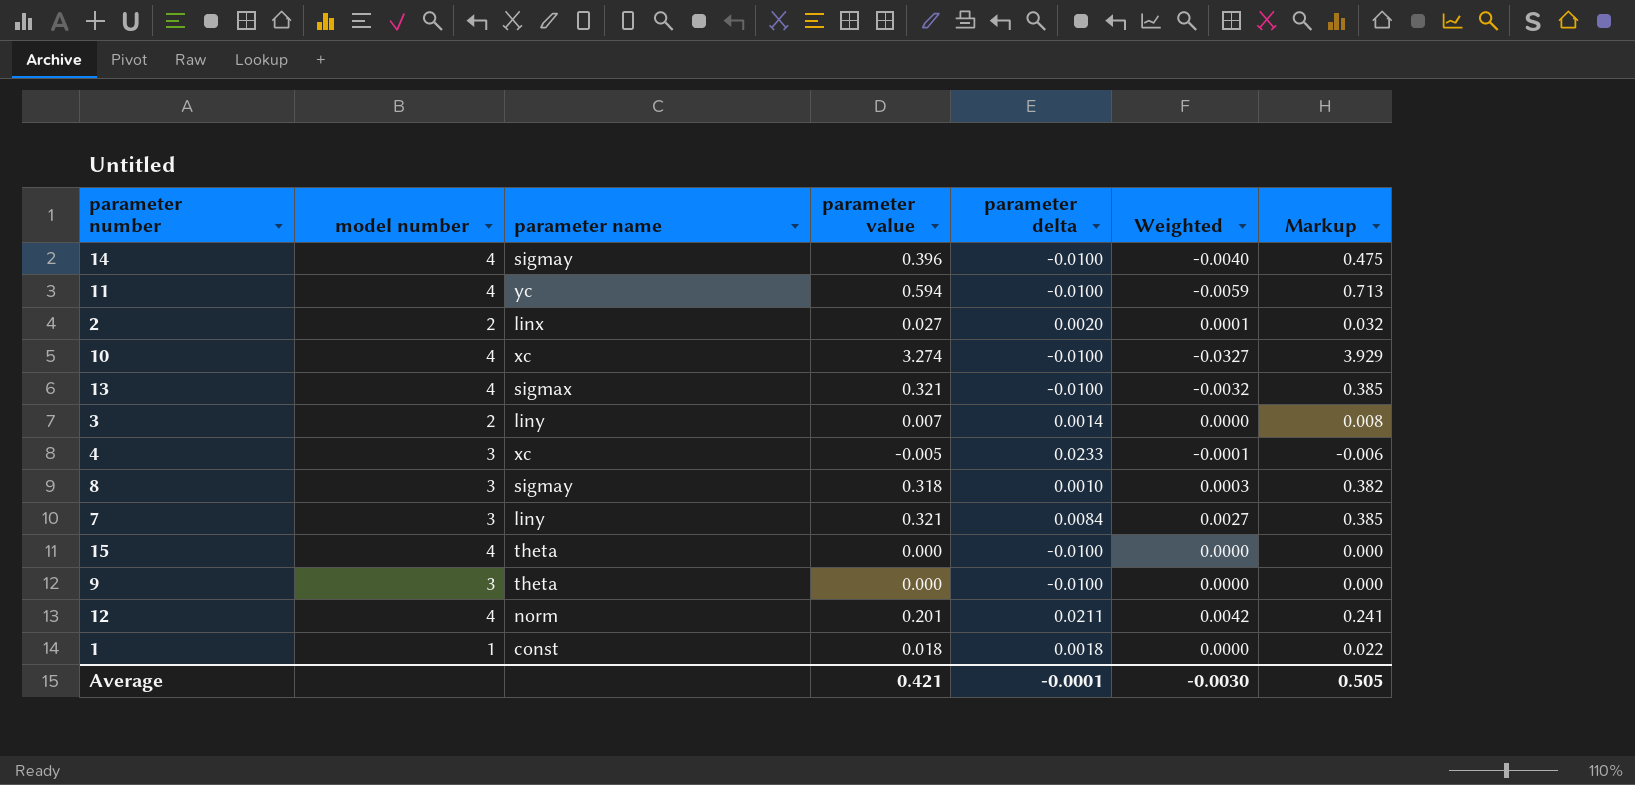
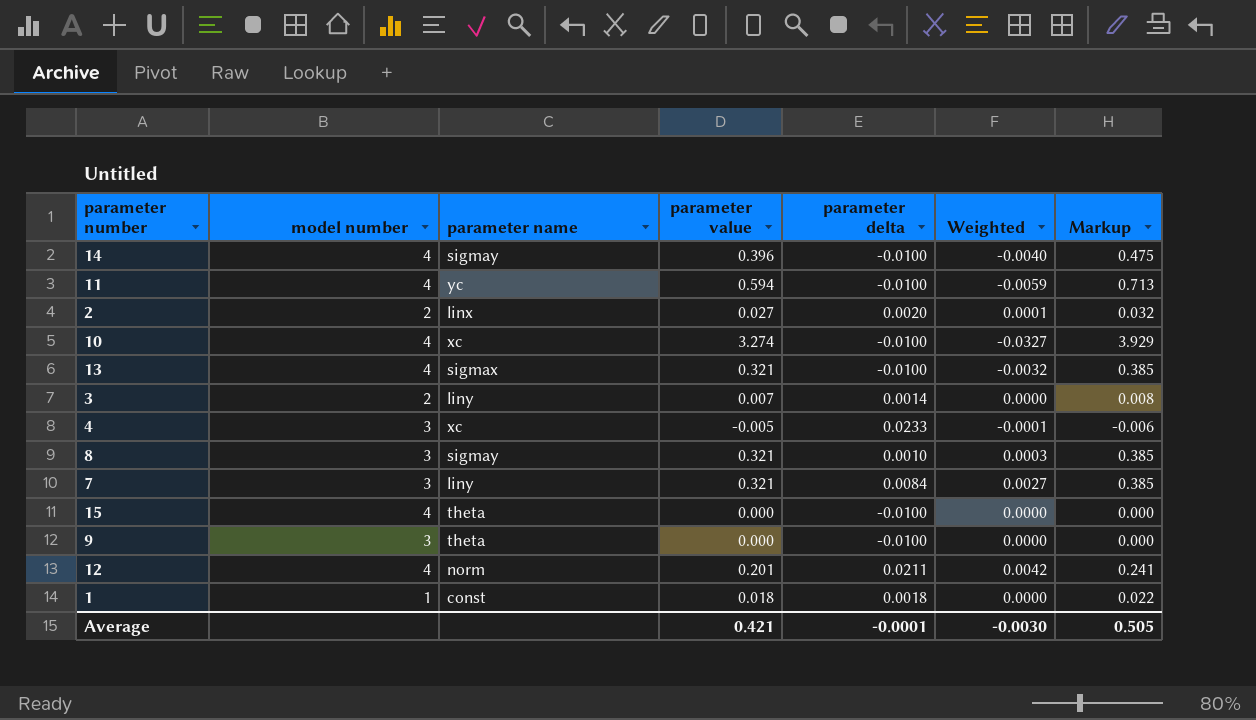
8 | parameter value: 0.318 -> 0.321
8 | Markup: 0.382 -> 0.385

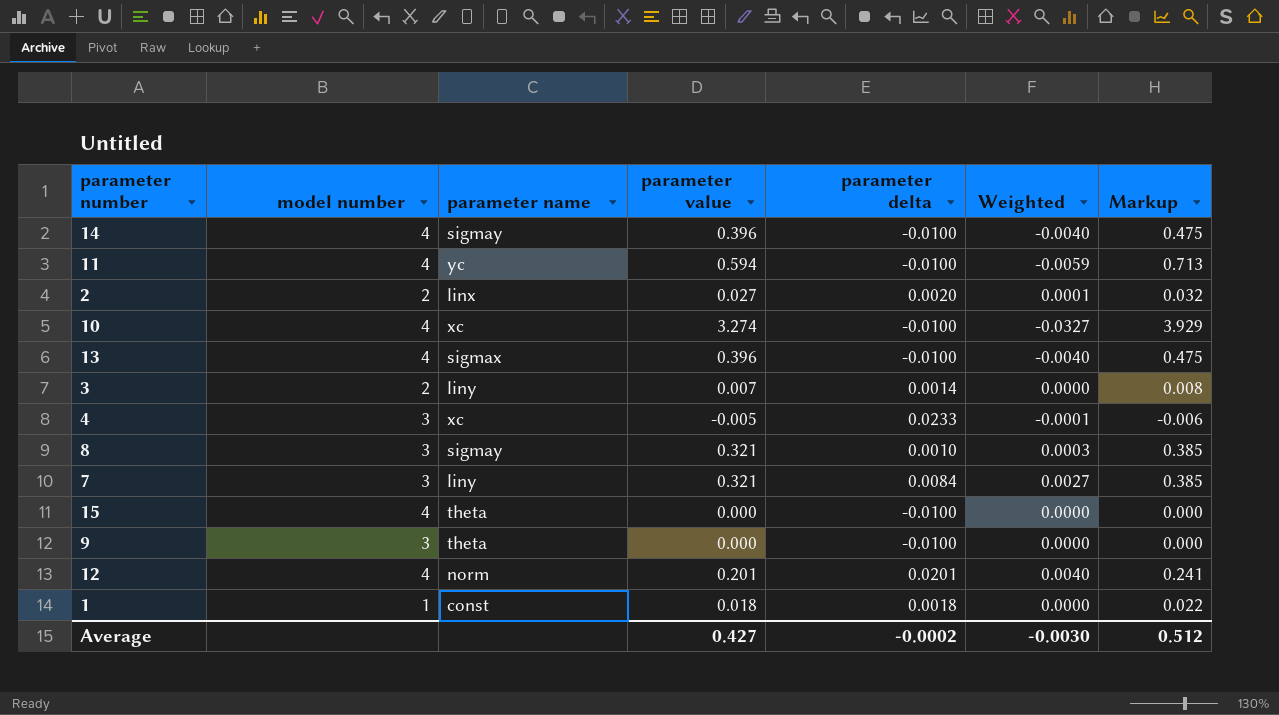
13 | parameter value: 0.321 -> 0.396
13 | Weighted: -0.0032 -> -0.0040
13 | Markup: 0.385 -> 0.475
12 | parameter delta: 0.0211 -> 0.0201
12 | Weighted: 0.0042 -> 0.0040
Average | parameter value: 0.421 -> 0.427
Average | parameter delta: -0.0001 -> -0.0002
Average | Markup: 0.505 -> 0.512

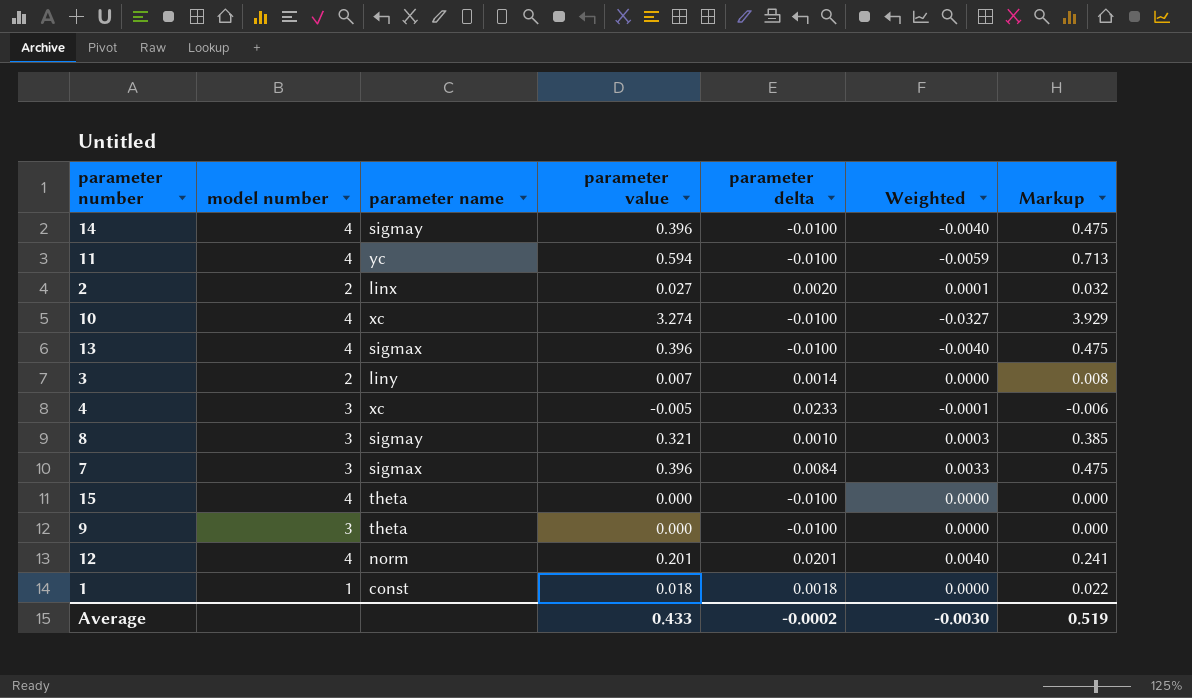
7 | parameter name: liny -> sigmax
7 | parameter value: 0.321 -> 0.396
7 | Weighted: 0.0027 -> 0.0033
7 | Markup: 0.385 -> 0.475
Average | parameter value: 0.427 -> 0.433
Average | Markup: 0.512 -> 0.519

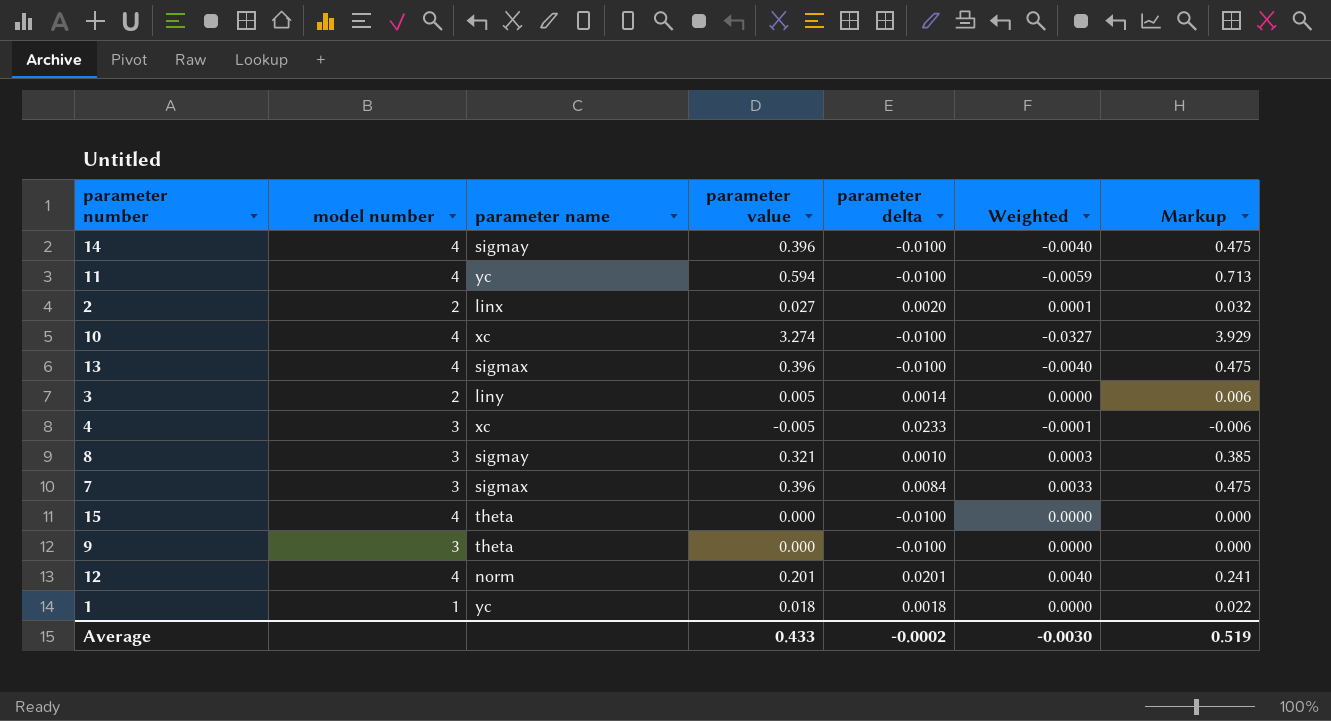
3 | parameter value: 0.007 -> 0.005
3 | Markup: 0.008 -> 0.006
1 | parameter name: const -> yc

